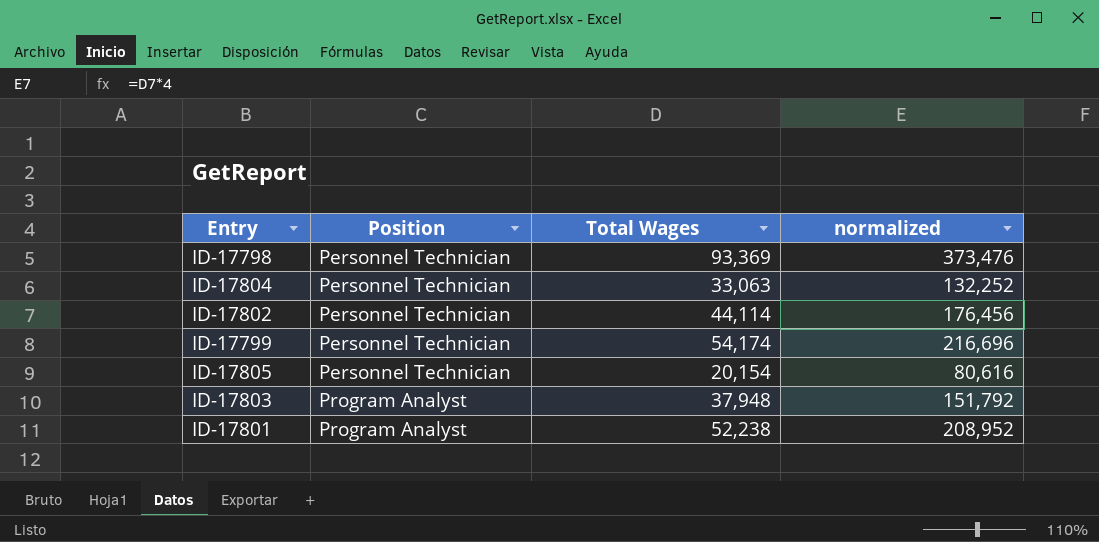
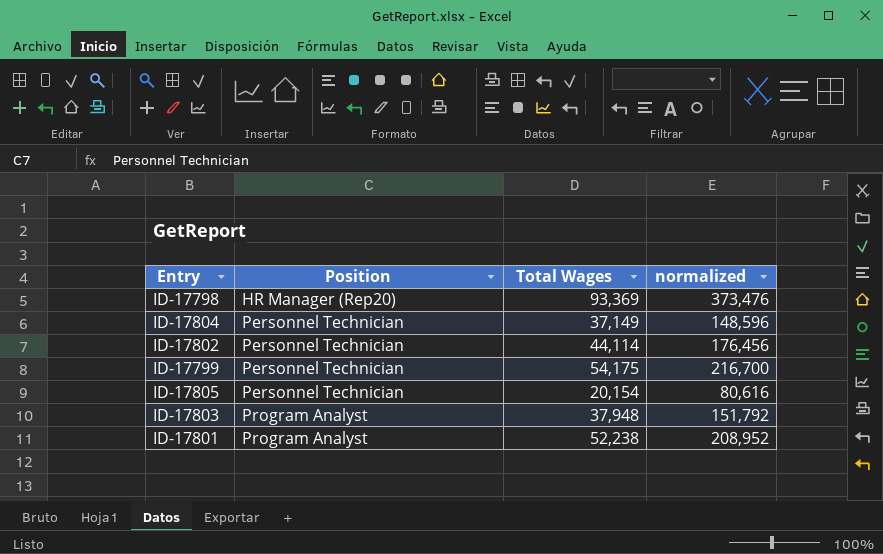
ID-17798 | Position: Personnel Technician -> HR Manager (Rep20)
ID-17804 | Total Wages: 33,063 -> 37,149
ID-17804 | normalized: 132,252 -> 148,596
ID-17799 | Total Wages: 54,174 -> 54,175
ID-17799 | normalized: 216,696 -> 216,700

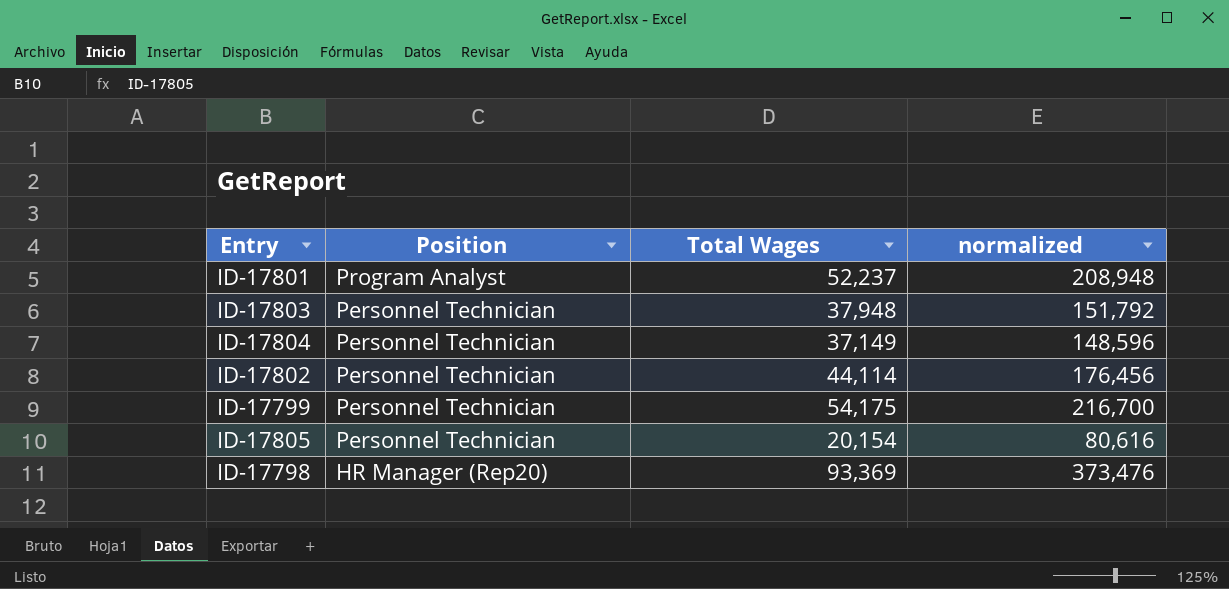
row order: Position ascending -> Position descending
ID-17801 | Total Wages: 52,238 -> 52,237
ID-17801 | normalized: 208,952 -> 208,948
ID-17803 | Position: Program Analyst -> Personnel Technician

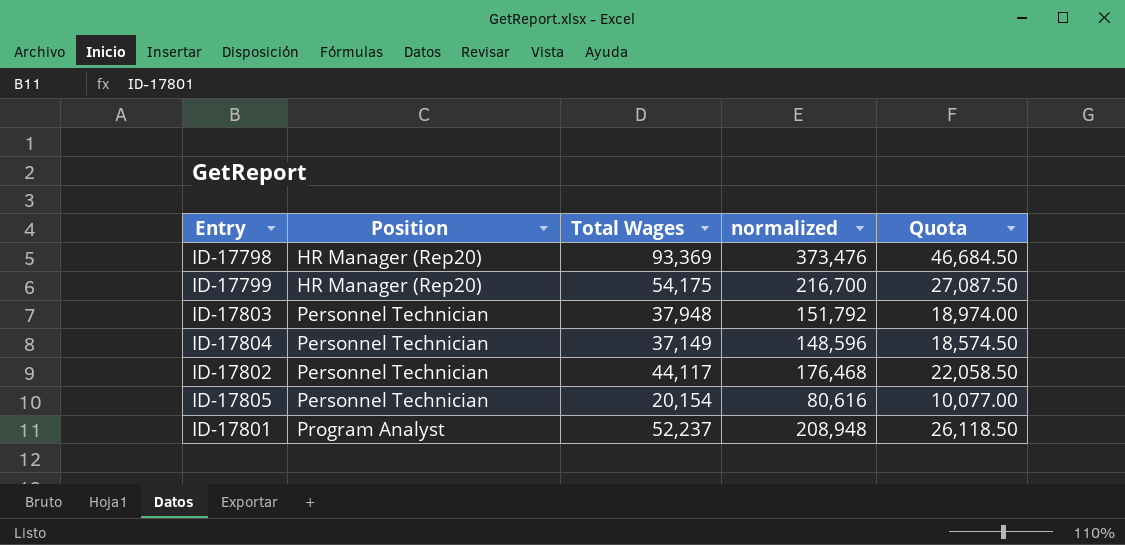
row order: Position descending -> Position ascending
column Quota | formula: none -> [Total Wages] * 0.5
ID-17799 | Position: Personnel Technician -> HR Manager (Rep20)
ID-17802 | Total Wages: 44,114 -> 44,117
ID-17802 | normalized: 176,456 -> 176,468

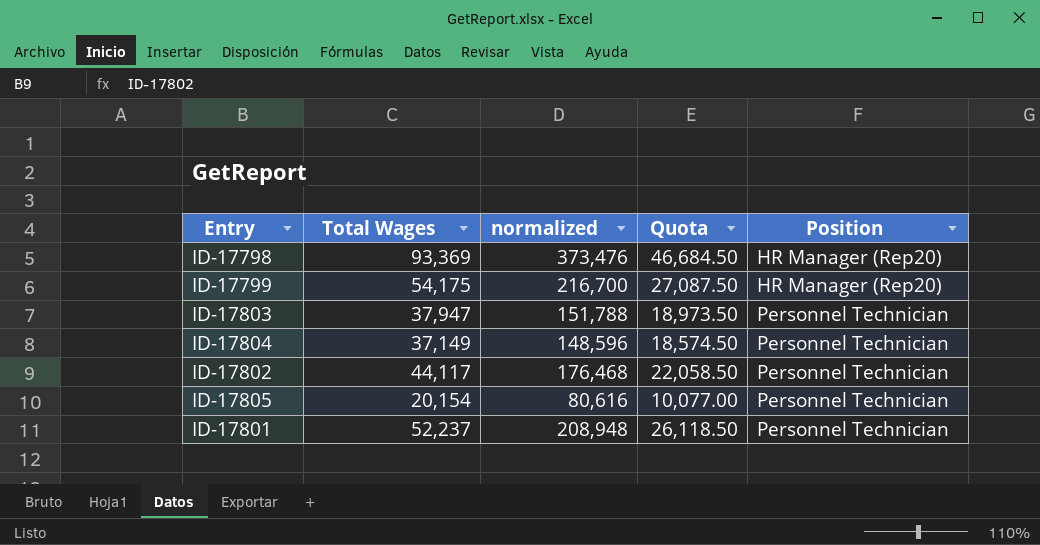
column Position | position: 2 -> 5
ID-17803 | Total Wages: 37,948 -> 37,947
ID-17803 | normalized: 151,792 -> 151,788
ID-17803 | Quota: 18,974.00 -> 18,973.50
ID-17801 | Position: Program Analyst -> Personnel Technician

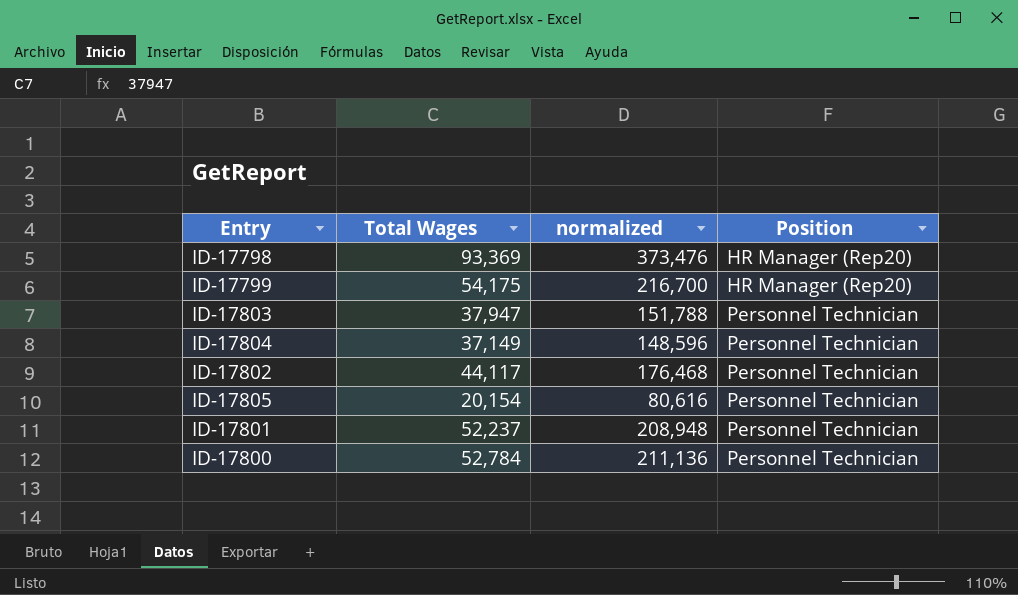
column Quota | formula: [Total Wages] * 0.5 -> none
row ID-17800: none -> 52,784 | 211,136 | Personnel Technician

